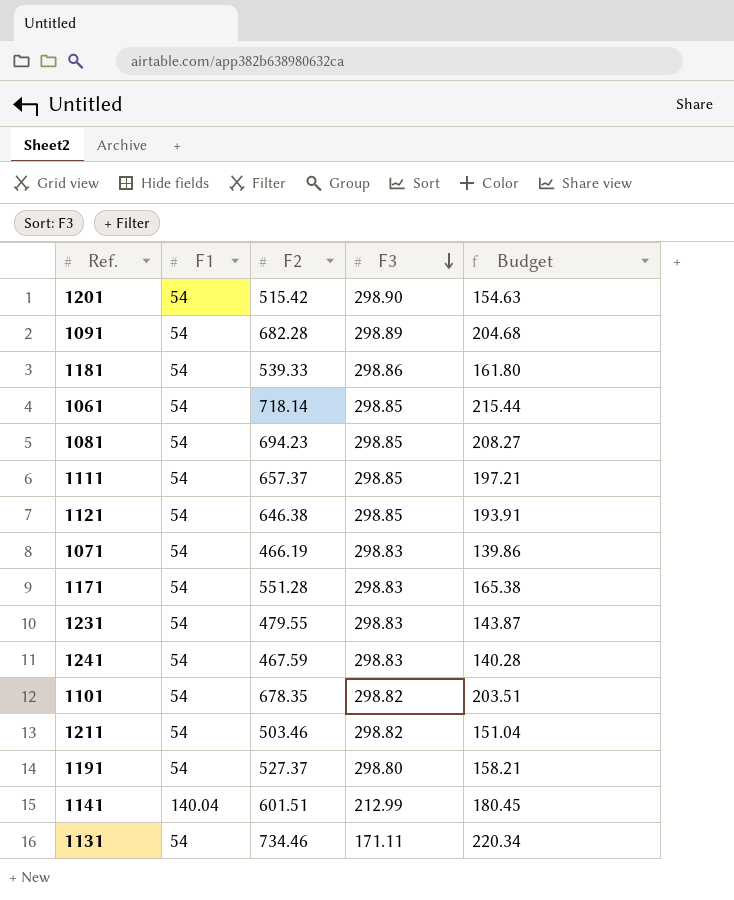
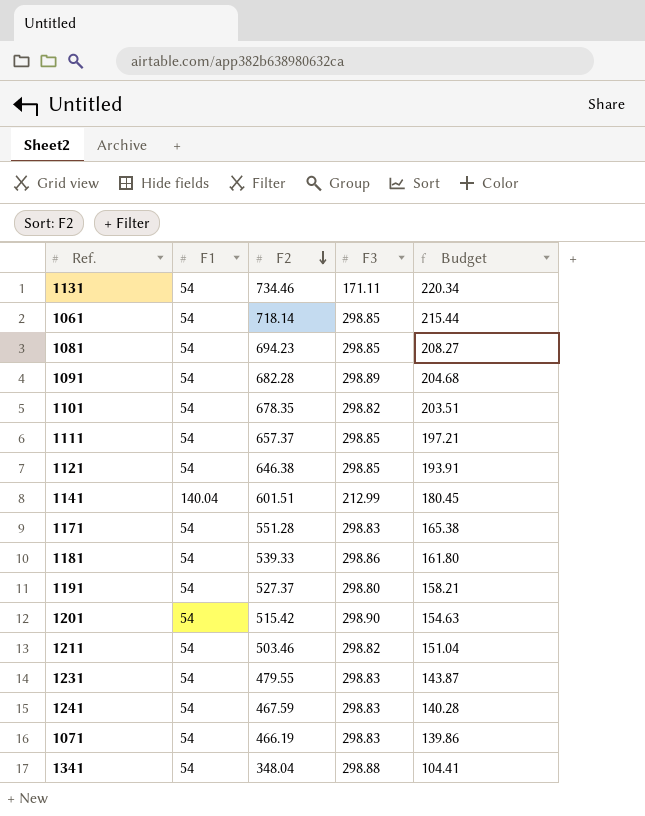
row order: F3 descending -> F2 descending
row 1341: none -> 54 | 348.04 | 298.88 | 104.41

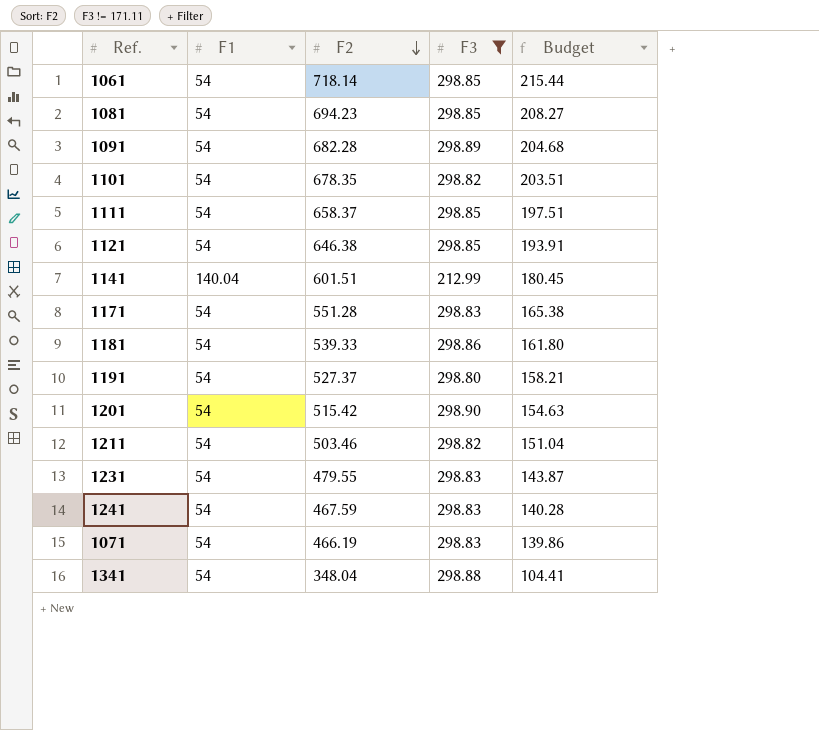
filter: none -> F3 != 171.11
1111 | F2: 657.37 -> 658.37
1111 | Budget: 197.21 -> 197.51

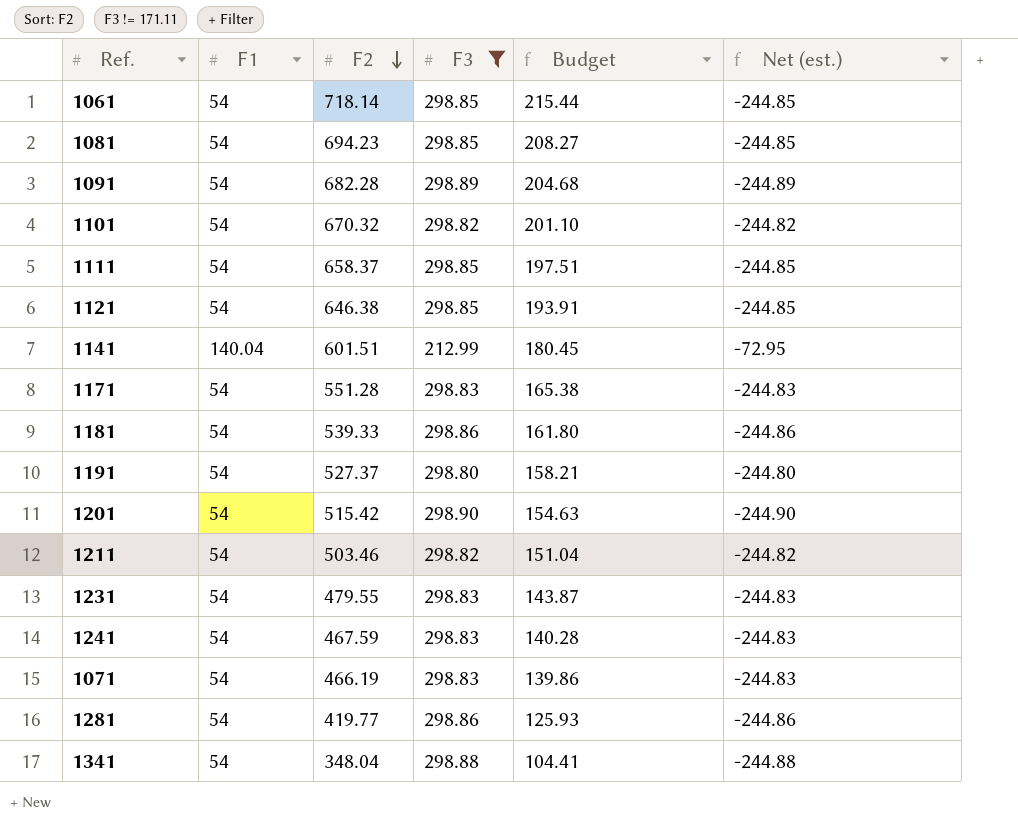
column Net (est.) | formula: none -> [F1] - [F3]
1101 | F2: 678.35 -> 670.32
1101 | Budget: 203.51 -> 201.10
row 1281: none -> 54 | 419.77 | 298.86 | 125.93 | -244.86

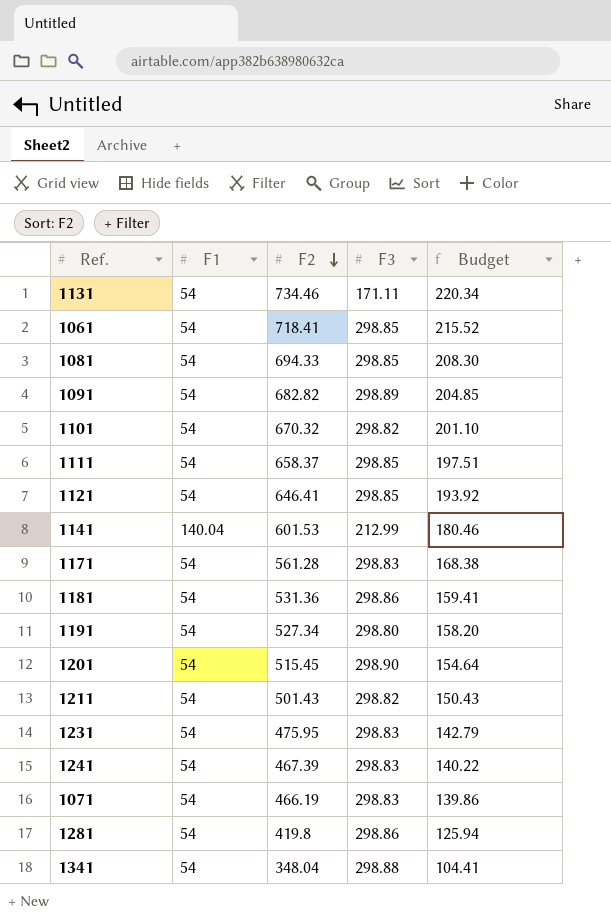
filter: F3 != 171.11 -> none
column Net (est.) | formula: [F1] - [F3] -> none
1061 | F2: 718.14 -> 718.41
1061 | Budget: 215.44 -> 215.52
1081 | F2: 694.23 -> 694.33
1081 | Budget: 208.27 -> 208.30
1091 | F2: 682.28 -> 682.82
1091 | Budget: 204.68 -> 204.85
1121 | F2: 646.38 -> 646.41
1121 | Budget: 193.91 -> 193.92
1141 | F2: 601.51 -> 601.53
1141 | Budget: 180.45 -> 180.46
1171 | F2: 551.28 -> 561.28
1171 | Budget: 165.38 -> 168.38
1181 | F2: 539.33 -> 531.36
1181 | Budget: 161.80 -> 159.41
1191 | F2: 527.37 -> 527.34
1191 | Budget: 158.21 -> 158.20
1201 | F2: 515.42 -> 515.45
1201 | Budget: 154.63 -> 154.64
1211 | F2: 503.46 -> 501.43
1211 | Budget: 151.04 -> 150.43
1231 | F2: 479.55 -> 475.95
1231 | Budget: 143.87 -> 142.79
1241 | F2: 467.59 -> 467.39
1241 | Budget: 140.28 -> 140.22
1281 | F2: 419.77 -> 419.8
1281 | Budget: 125.93 -> 125.94

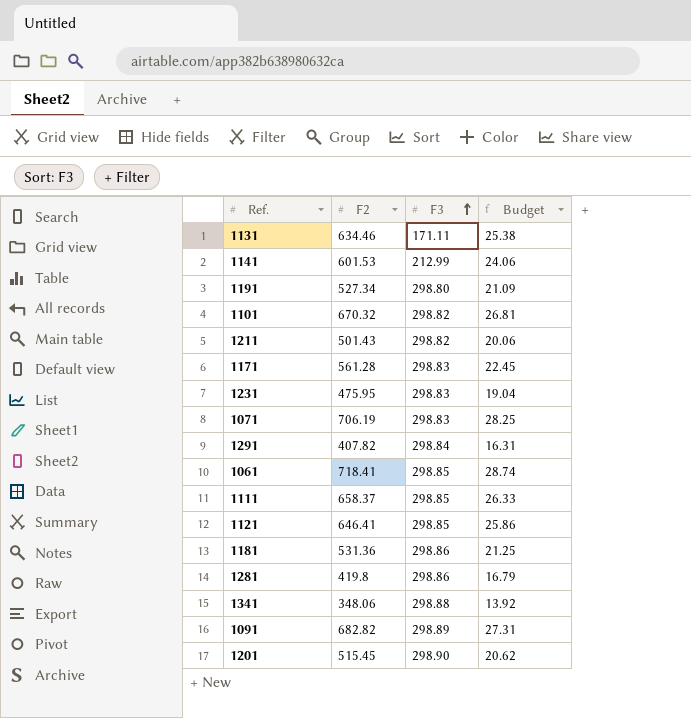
row order: F2 descending -> F3 ascending
column F1 | position: 2 -> none
column Budget | formula: [F2] * 0.3 -> [F2] * 0.04
row 1081: 54 | 694.33 | 298.85 | 208.30 -> none
row 1241: 54 | 467.39 | 298.83 | 140.22 -> none
1131 | F2: 734.46 -> 634.46
1071 | F2: 466.19 -> 706.19
row 1291: none -> 407.82 | 298.84 | 16.31
1341 | F2: 348.04 -> 348.06

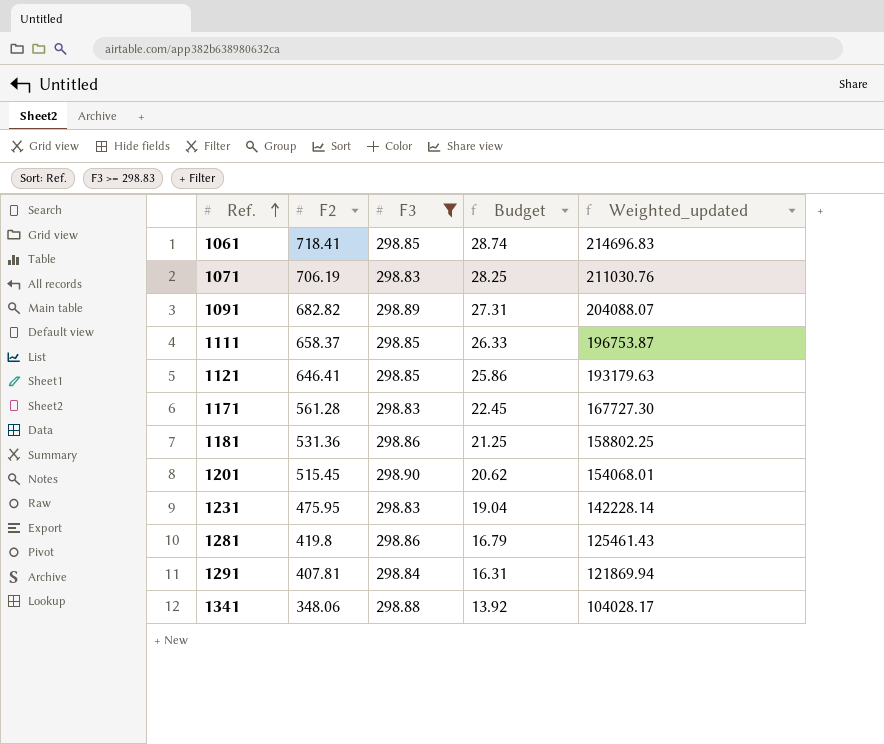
filter: none -> F3 >= 298.83
row order: F3 ascending -> Ref. ascending
column Weighted_updated | formula: none -> [F2] * [F3]
1291 | F2: 407.82 -> 407.81

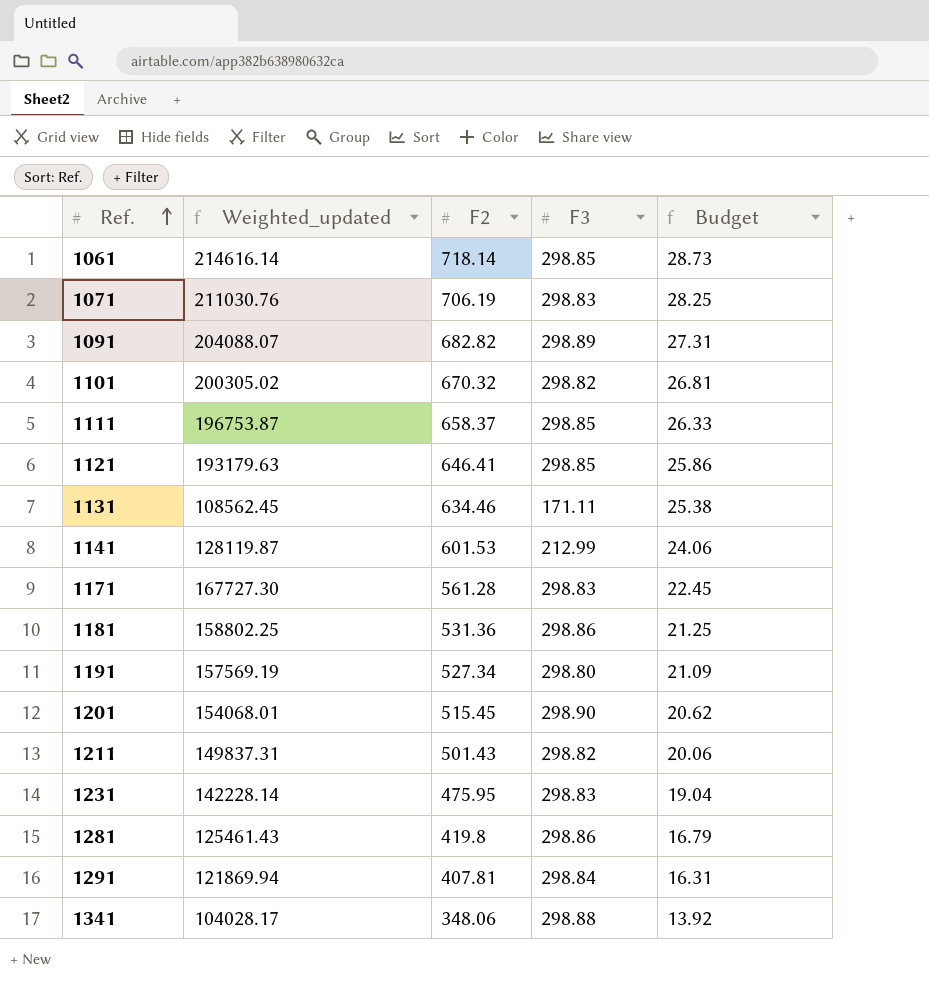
filter: F3 >= 298.83 -> none
column Weighted_updated | position: 5 -> 2
1061 | Weighted_updated: 214696.83 -> 214616.14
1061 | F2: 718.41 -> 718.14
1061 | Budget: 28.74 -> 28.73

